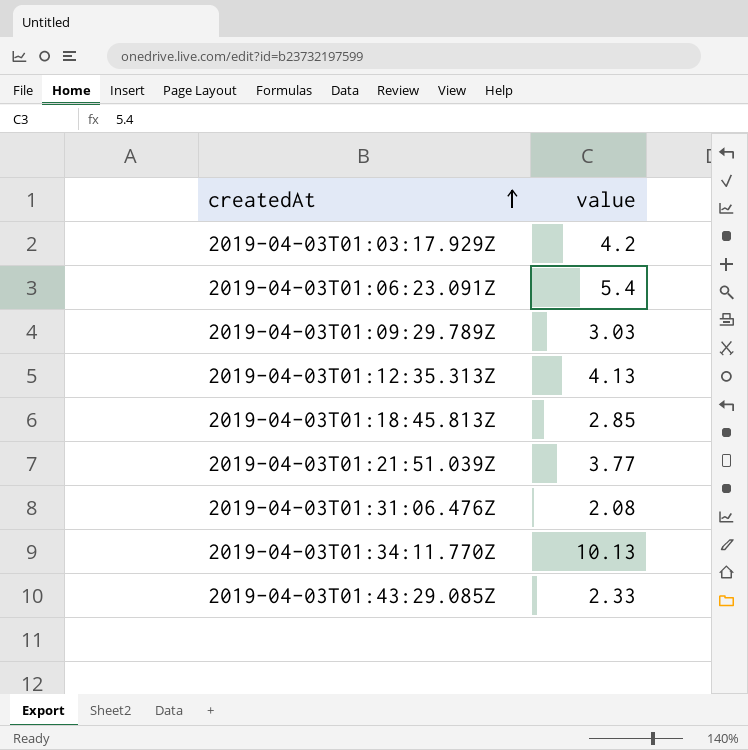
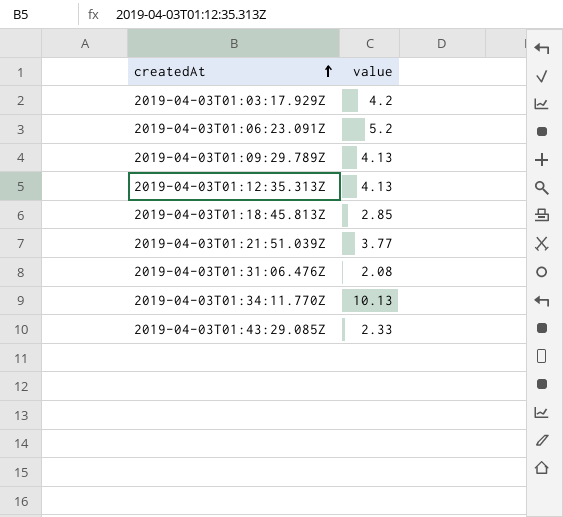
2019-04-03T01:06:23.091Z | value: 5.4 -> 5.2
2019-04-03T01:09:29.789Z | value: 3.03 -> 4.13

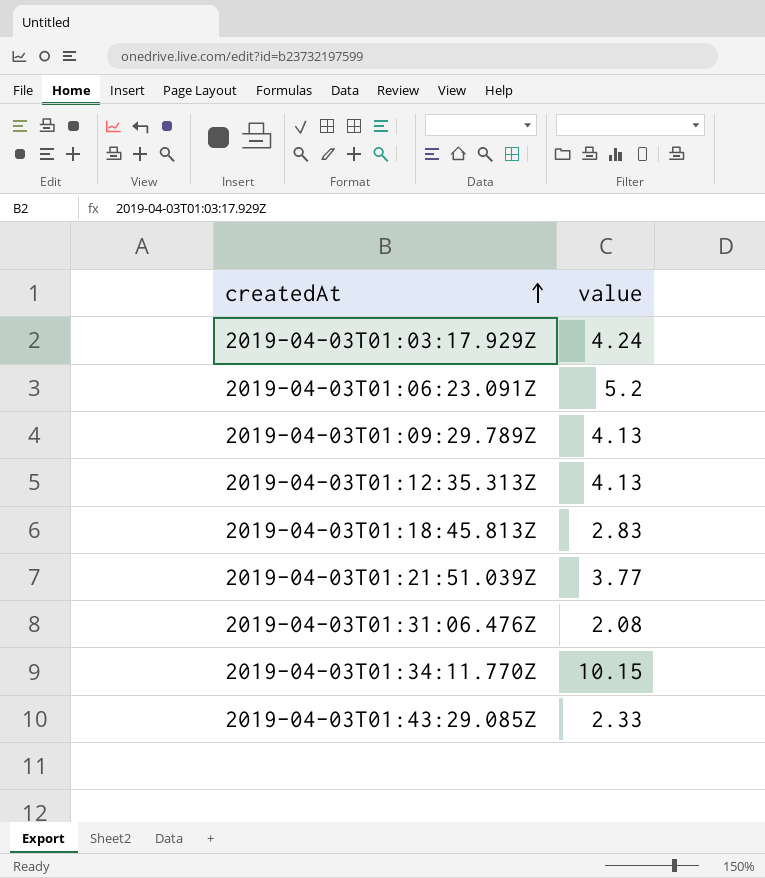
2019-04-03T01:03:17.929Z | value: 4.2 -> 4.24
2019-04-03T01:18:45.813Z | value: 2.85 -> 2.83
2019-04-03T01:34:11.770Z | value: 10.13 -> 10.15

